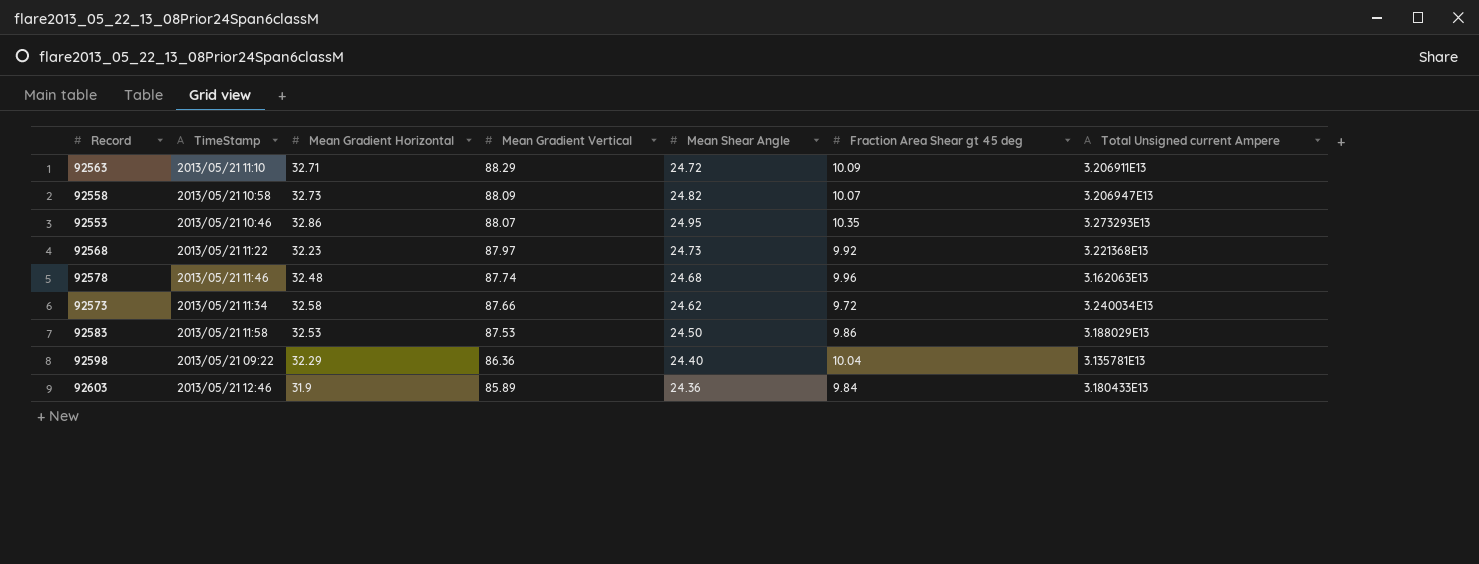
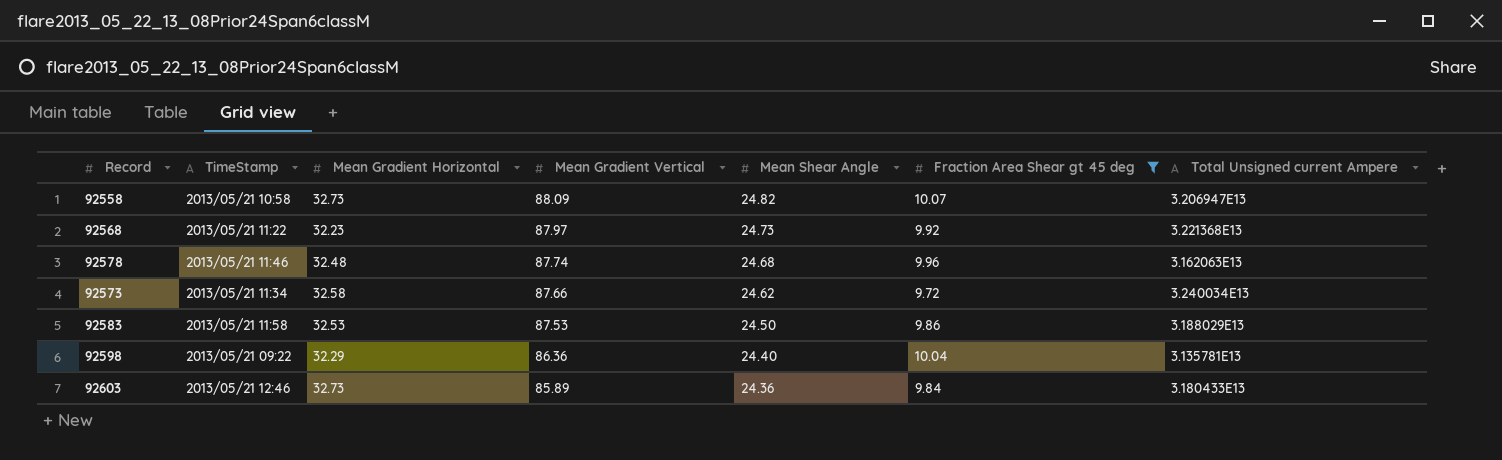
filter: none -> Fraction Area Shear gt 45 deg <= 10.07
92603 | Mean Gradient Horizontal: 31.9 -> 32.73

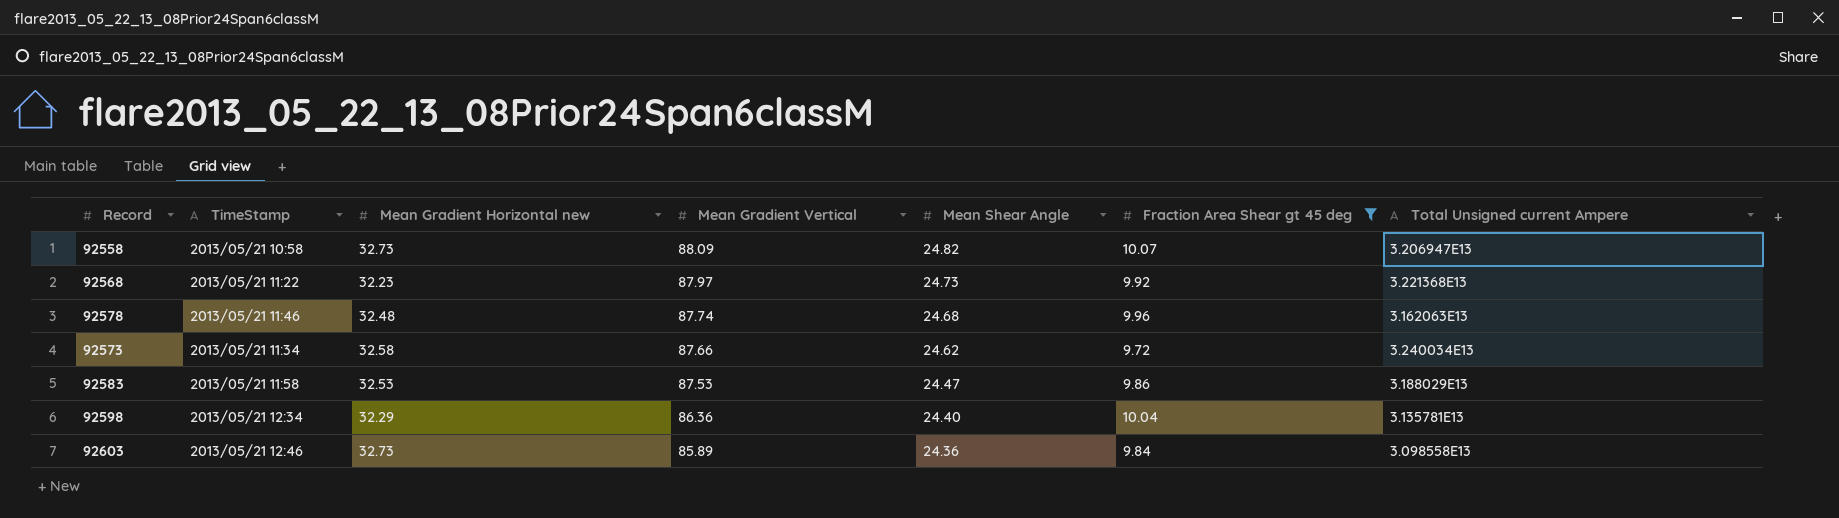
column name: Mean Gradient Horizontal -> Mean Gradient Horizontal new
92583 | Mean Shear Angle: 24.50 -> 24.47
92598 | TimeStamp: 2013/05/21 09:22 -> 2013/05/21 12:34
92603 | Total Unsigned current Ampere: 3.180433E13 -> 3.098558E13

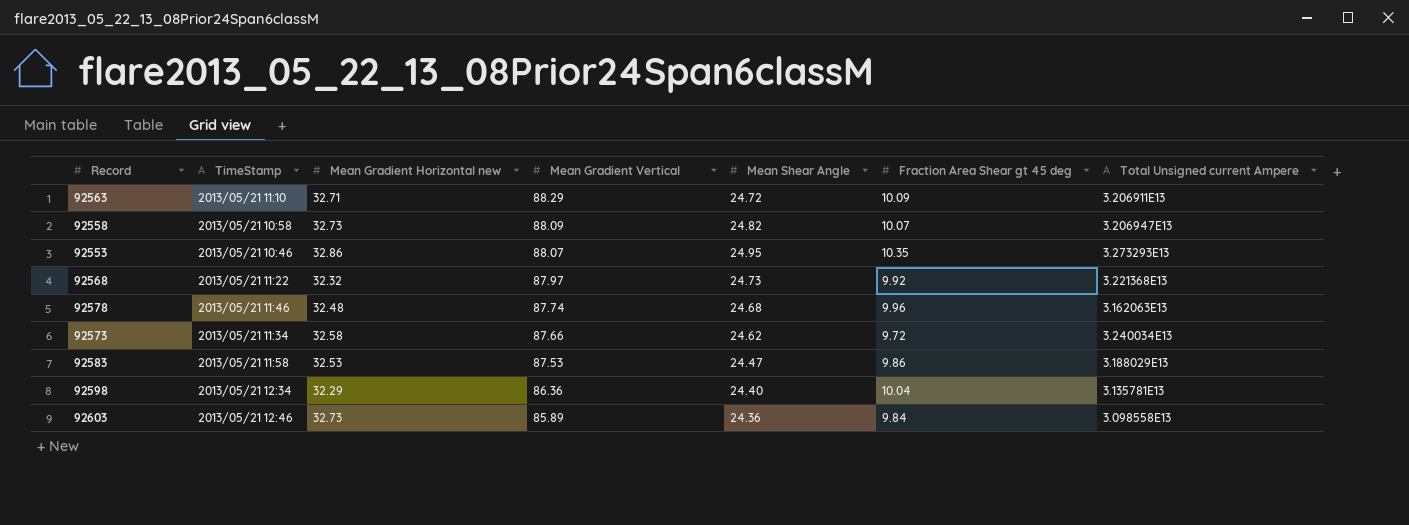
filter: Fraction Area Shear gt 45 deg <= 10.07 -> none
92568 | Mean Gradient Horizontal new: 32.23 -> 32.32

